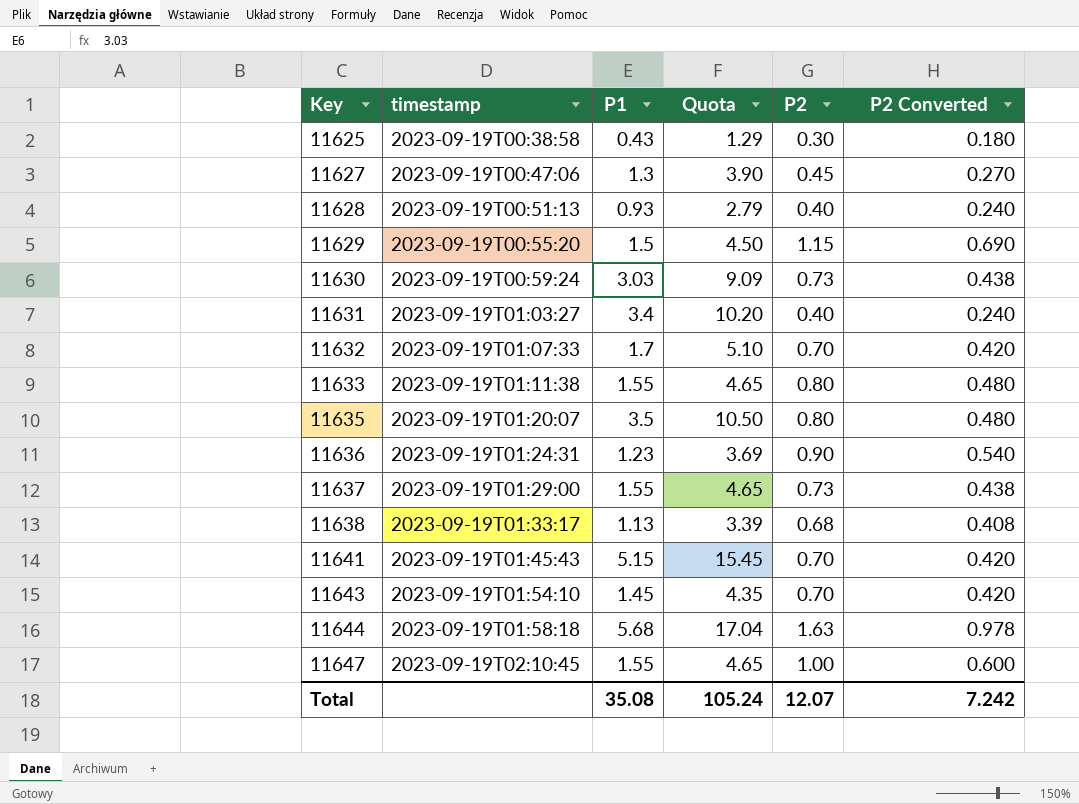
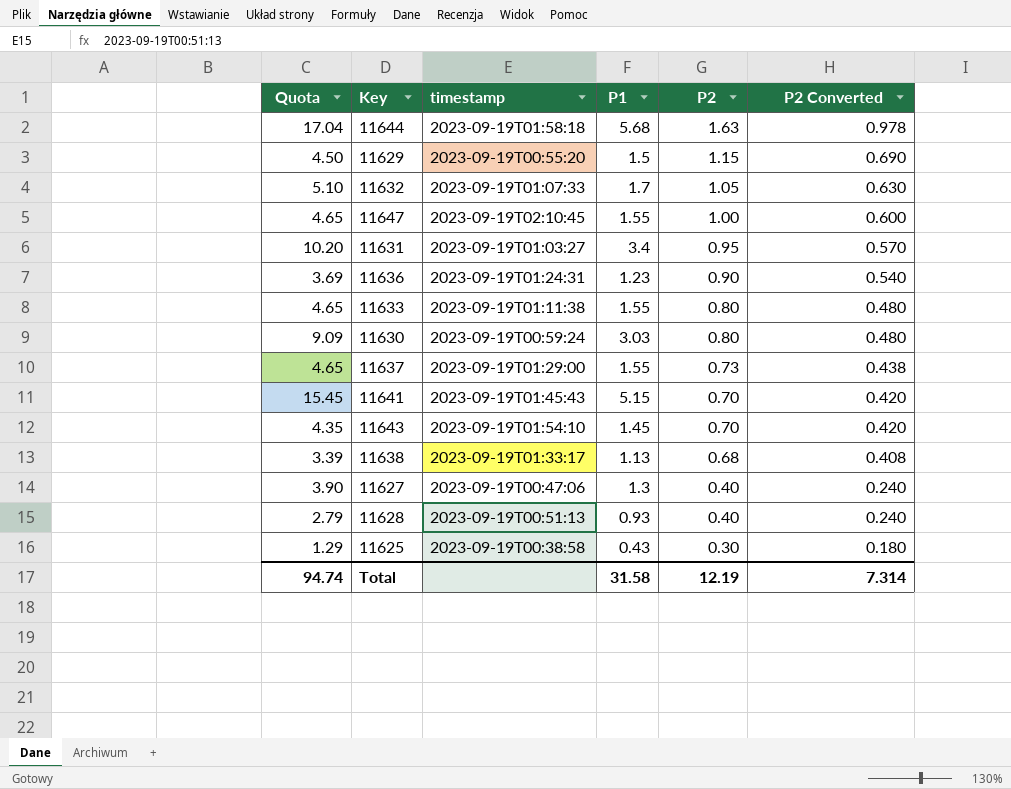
row order: Key ascending -> P2 descending
column Quota | position: 4 -> 1
row 11635: 2023-09-19T01:20:07 | 3.5 | 10.50 | 0.80 | 0.480 -> none
11632 | P2: 0.70 -> 1.05
11632 | P2 Converted: 0.420 -> 0.630
11631 | P2: 0.40 -> 0.95
11631 | P2 Converted: 0.240 -> 0.570
11630 | P2: 0.73 -> 0.80
11630 | P2 Converted: 0.438 -> 0.480
11627 | P2: 0.45 -> 0.40
11627 | P2 Converted: 0.270 -> 0.240
Total | Quota: 105.24 -> 94.74
Total | P1: 35.08 -> 31.58
Total | P2: 12.07 -> 12.19
Total | P2 Converted: 7.242 -> 7.314

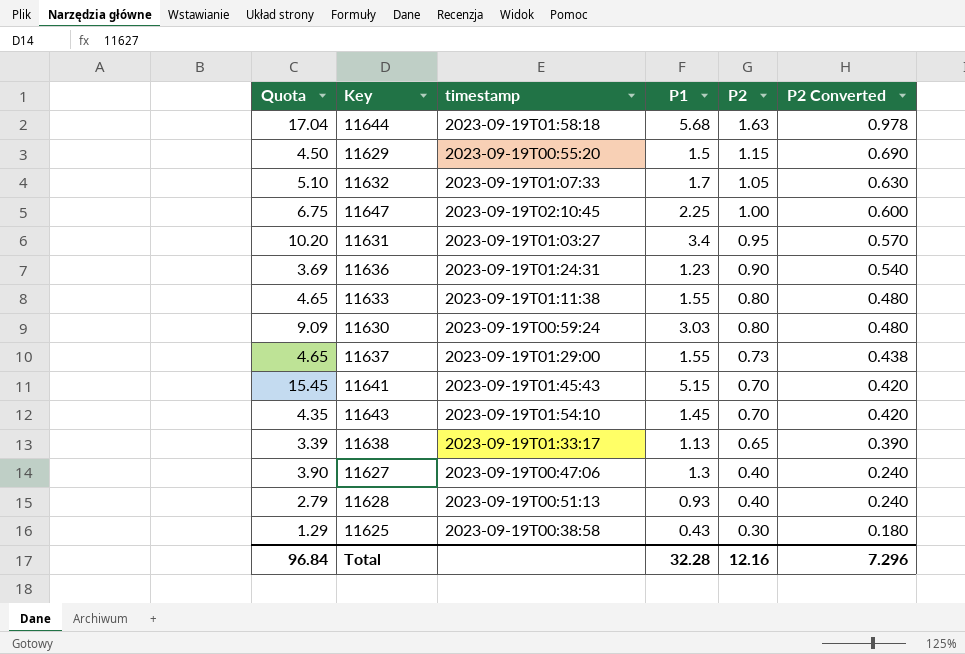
11647 | Quota: 4.65 -> 6.75
11647 | P1: 1.55 -> 2.25
11638 | P2: 0.68 -> 0.65
11638 | P2 Converted: 0.408 -> 0.390
Total | Quota: 94.74 -> 96.84
Total | P1: 31.58 -> 32.28
Total | P2: 12.19 -> 12.16
Total | P2 Converted: 7.314 -> 7.296

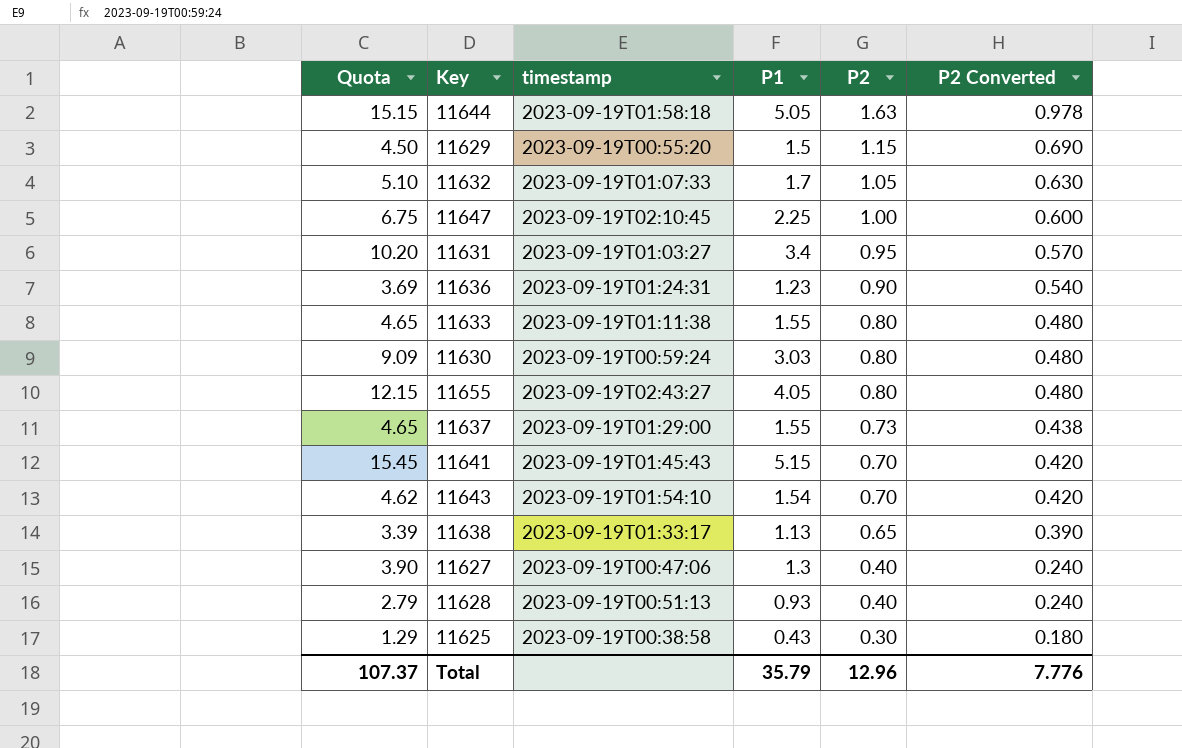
11644 | Quota: 17.04 -> 15.15
11644 | P1: 5.68 -> 5.05
row 11655: none -> 12.15 | 2023-09-19T02:43:27 | 4.05 | 0.80 | 0.480
11643 | Quota: 4.35 -> 4.62
11643 | P1: 1.45 -> 1.54
Total | Quota: 96.84 -> 107.37
Total | P1: 32.28 -> 35.79
Total | P2: 12.16 -> 12.96
Total | P2 Converted: 7.296 -> 7.776

